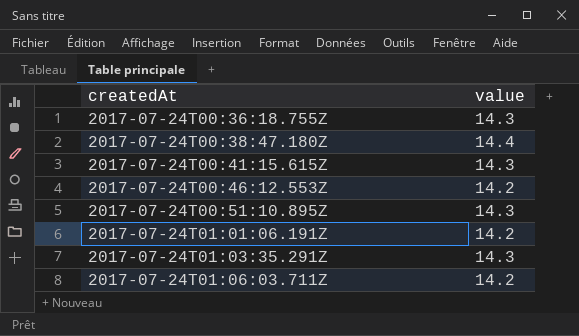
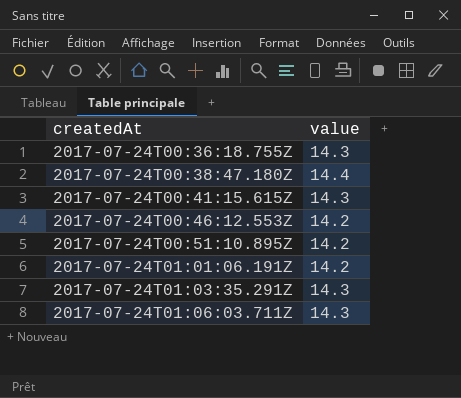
2017-07-24T00:51:10.895Z | value: 14.3 -> 14.2
2017-07-24T01:06:03.711Z | value: 14.2 -> 14.3

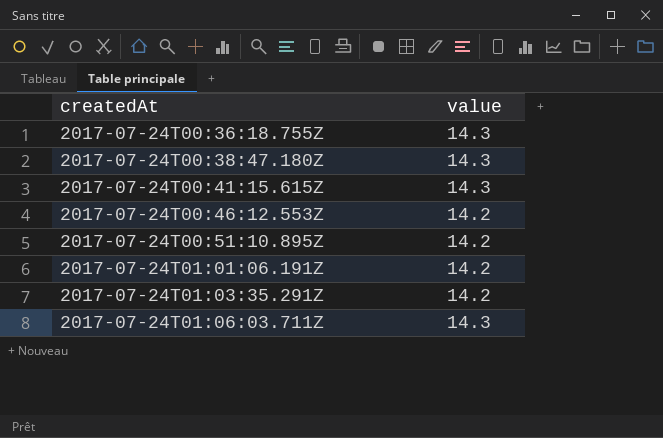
2017-07-24T00:38:47.180Z | value: 14.4 -> 14.3
2017-07-24T01:03:35.291Z | value: 14.3 -> 14.2

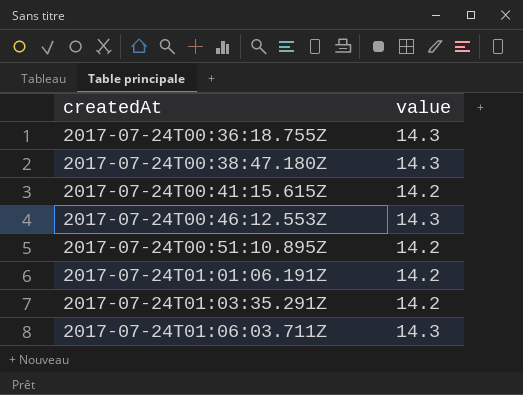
2017-07-24T00:41:15.615Z | value: 14.3 -> 14.2
2017-07-24T00:46:12.553Z | value: 14.2 -> 14.3

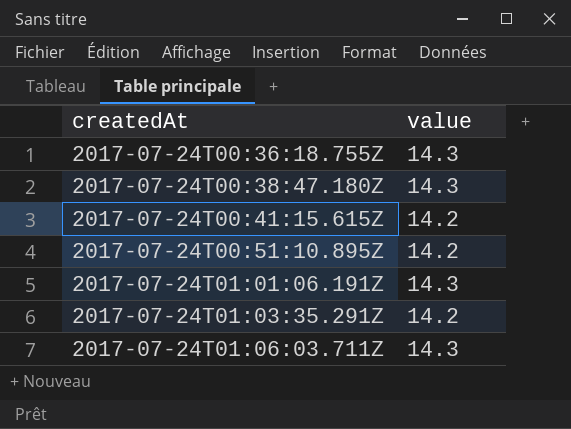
row 2017-07-24T00:46:12.553Z: 14.3 -> none
2017-07-24T01:01:06.191Z | value: 14.2 -> 14.3

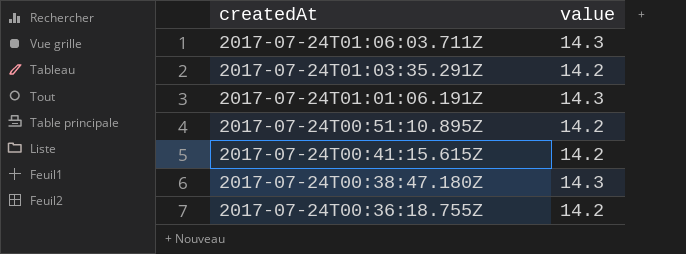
row order: createdAt ascending -> createdAt descending
2017-07-24T00:36:18.755Z | value: 14.3 -> 14.2

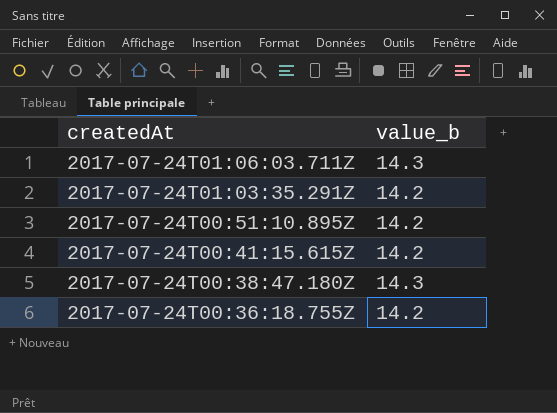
column name: value -> value_b
row 2017-07-24T01:01:06.191Z: 14.3 -> none

